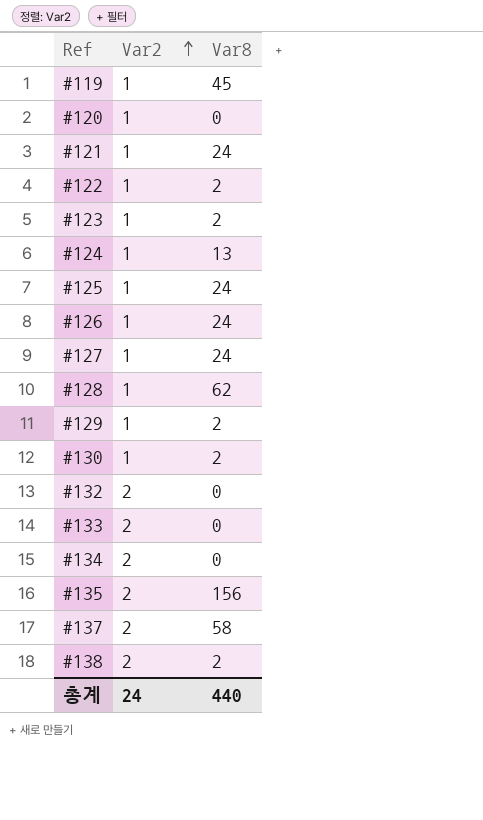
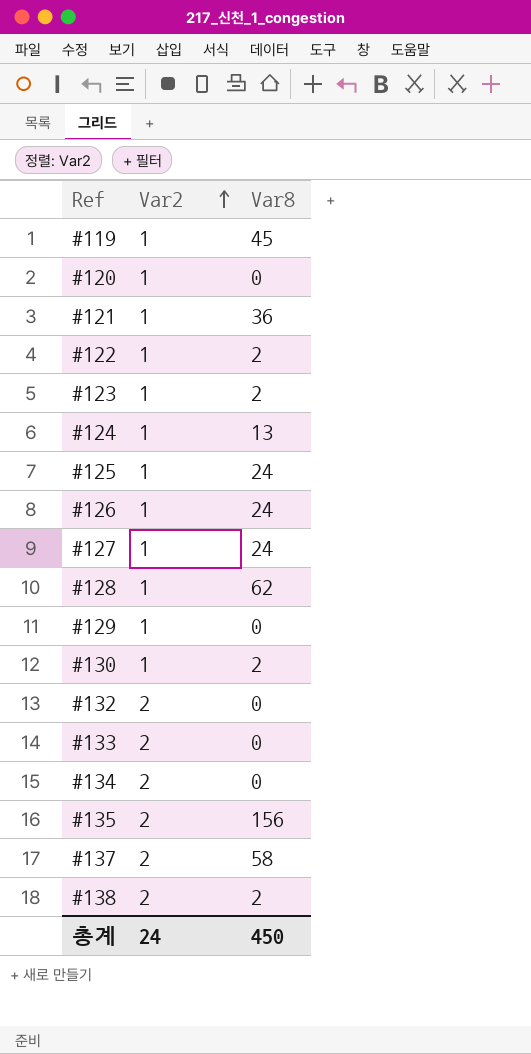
#121 | Var8: 24 -> 36
#129 | Var8: 2 -> 0
총계 | Var8: 440 -> 450

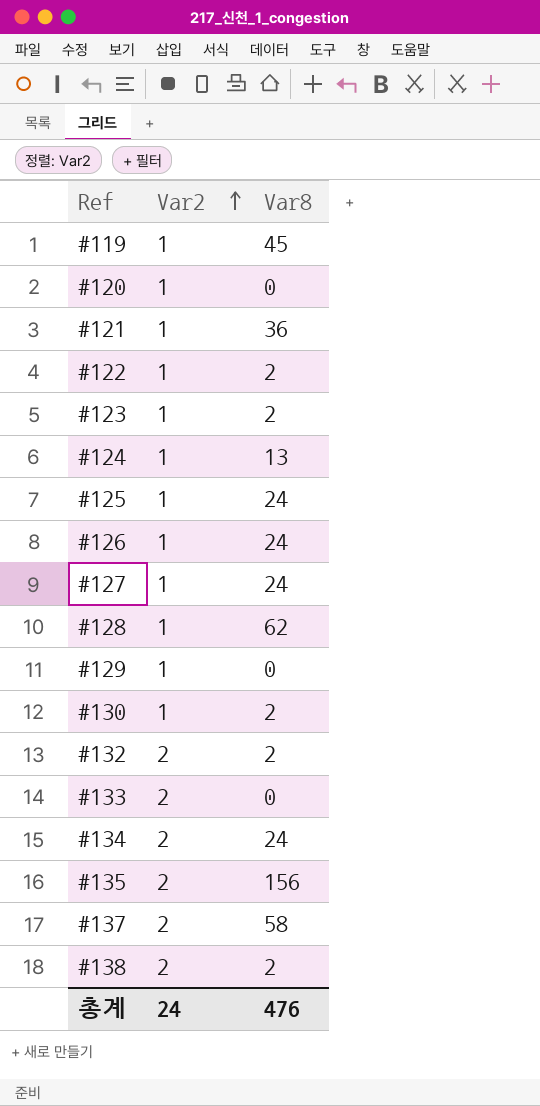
#132 | Var8: 0 -> 2
#134 | Var8: 0 -> 24
총계 | Var8: 450 -> 476

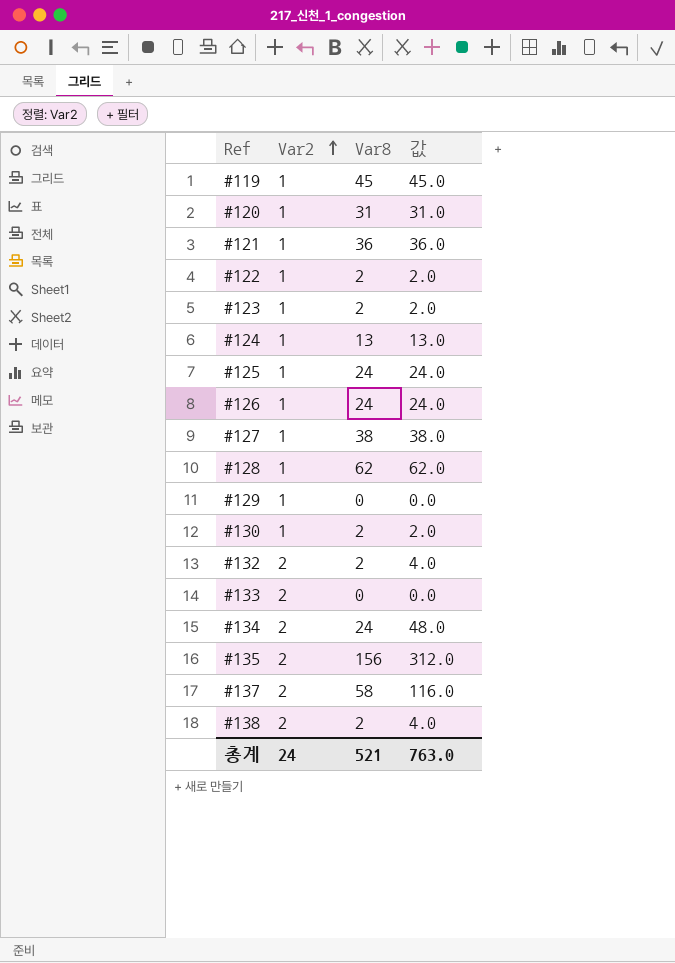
column 값 | formula: none -> [Var2] * [Var8]
#120 | Var8: 0 -> 31
#127 | Var8: 24 -> 38
총계 | Var8: 476 -> 521

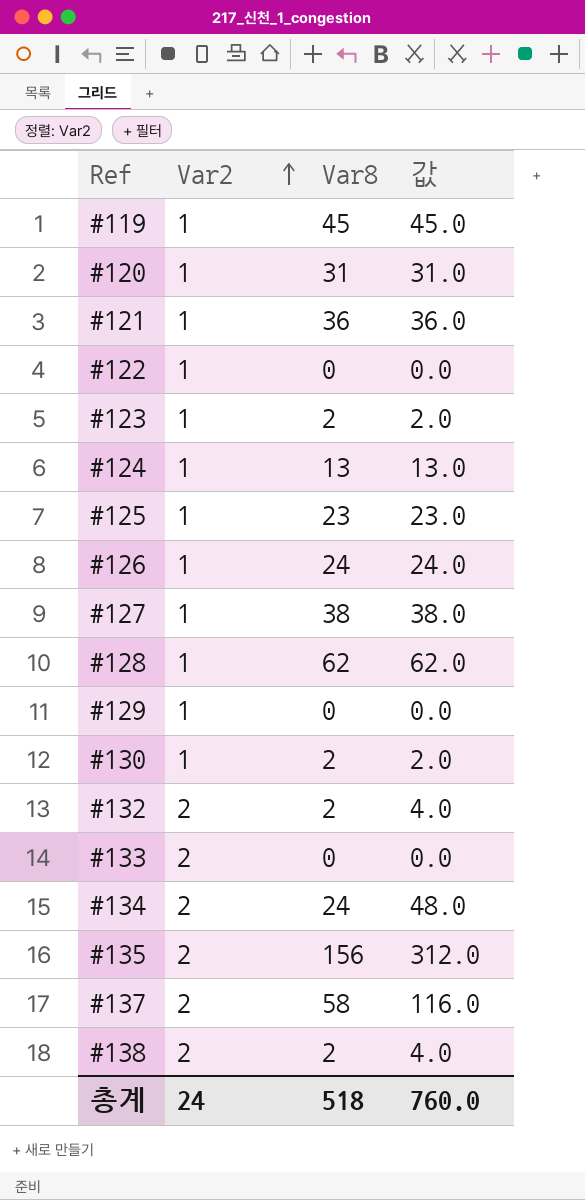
#122 | Var8: 2 -> 0
#122 | 값: 2.0 -> 0.0
#125 | Var8: 24 -> 23
#125 | 값: 24.0 -> 23.0
총계 | Var8: 521 -> 518
총계 | 값: 763.0 -> 760.0

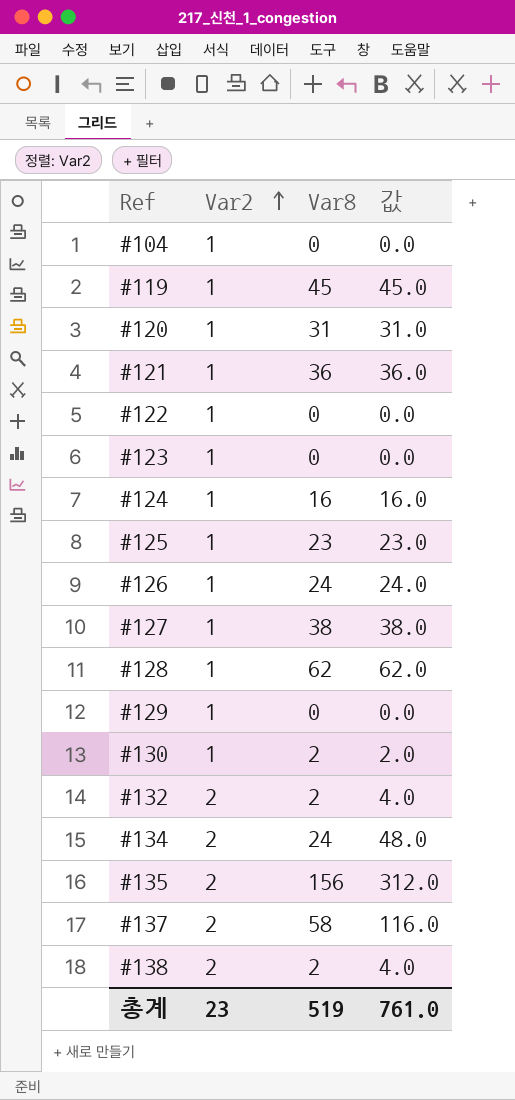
row #133: 2 | 0 | 0.0 -> none
row #104: none -> 1 | 0 | 0.0
#123 | Var8: 2 -> 0
#123 | 값: 2.0 -> 0.0
#124 | Var8: 13 -> 16
#124 | 값: 13.0 -> 16.0
총계 | Var2: 24 -> 23
총계 | Var8: 518 -> 519
총계 | 값: 760.0 -> 761.0

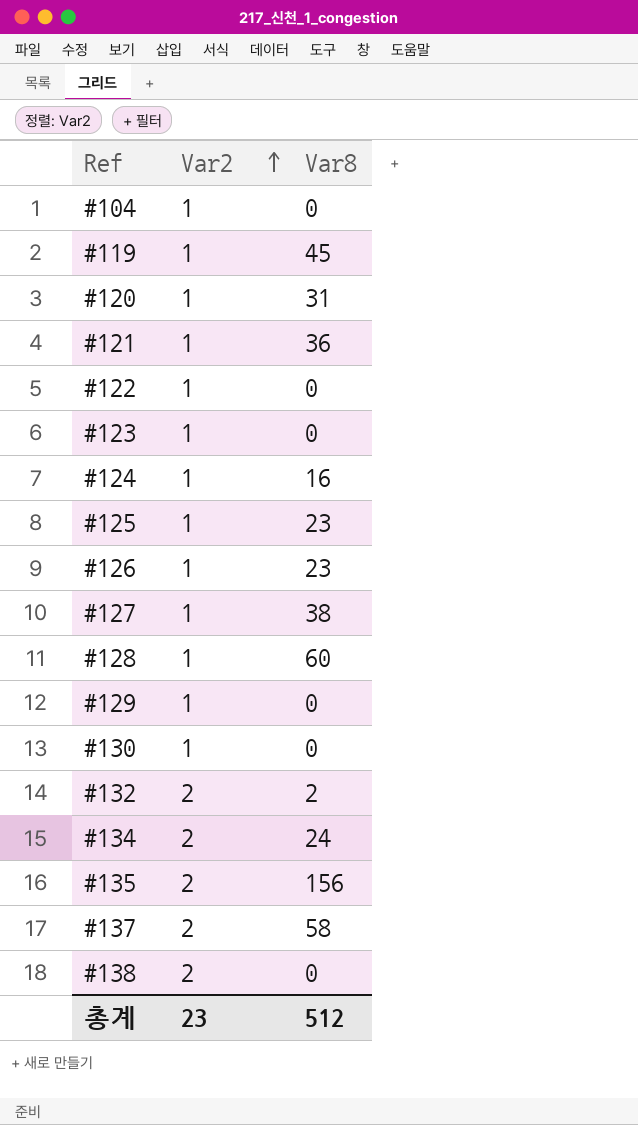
column 값 | formula: [Var2] * [Var8] -> none
#126 | Var8: 24 -> 23
#128 | Var8: 62 -> 60
#130 | Var8: 2 -> 0
#138 | Var8: 2 -> 0
총계 | Var8: 519 -> 512

